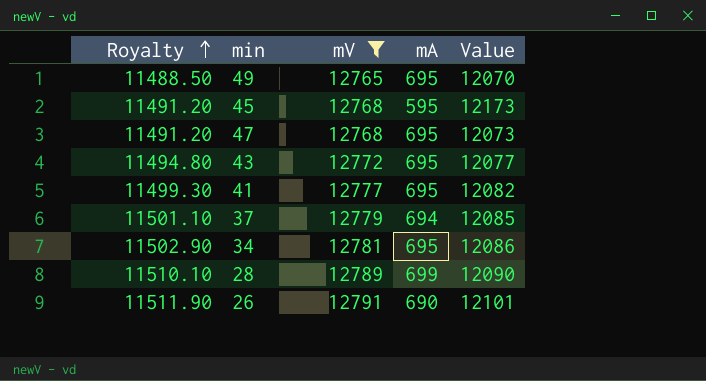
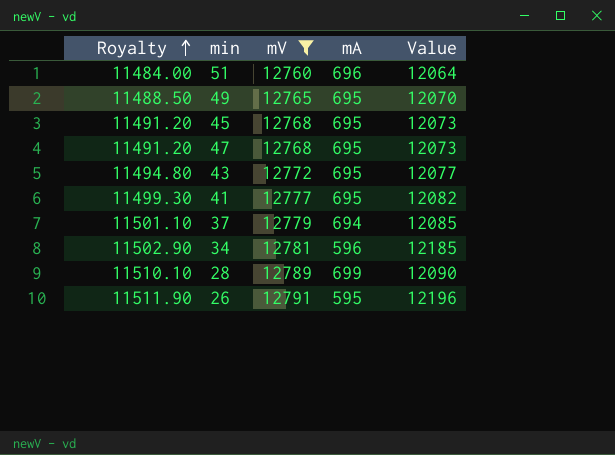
row 51: none -> 11484.00 | 12760 | 696 | 12064
45 | mA: 595 -> 695
45 | Value: 12173 -> 12073
34 | mA: 695 -> 596
34 | Value: 12086 -> 12185
26 | mA: 690 -> 595
26 | Value: 12101 -> 12196

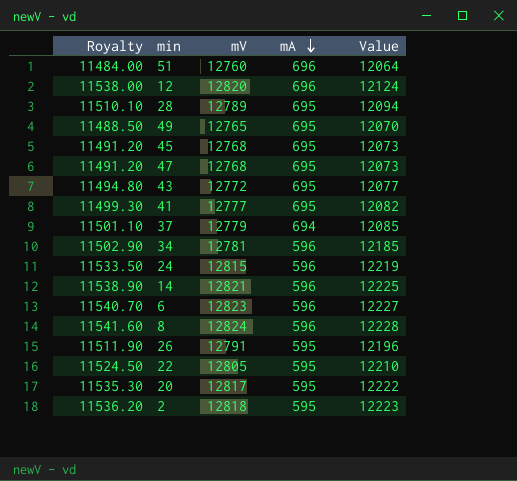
filter: mV <= 12791 -> none
row order: Royalty ascending -> mA descending
28 | mA: 699 -> 695
28 | Value: 12090 -> 12094

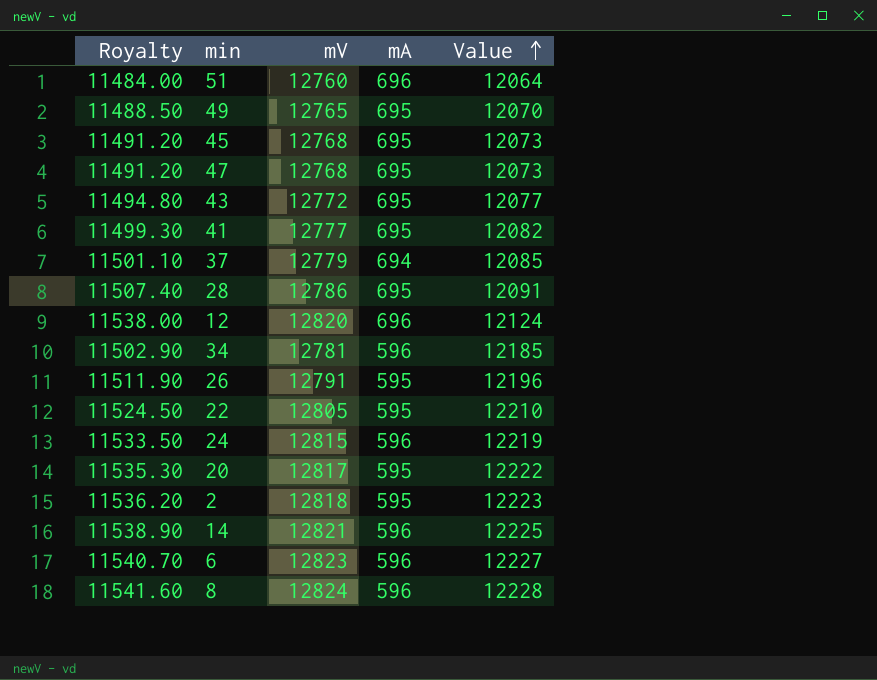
row order: mA descending -> Value ascending
28 | Royalty: 11510.10 -> 11507.40
28 | mV: 12789 -> 12786
28 | Value: 12094 -> 12091

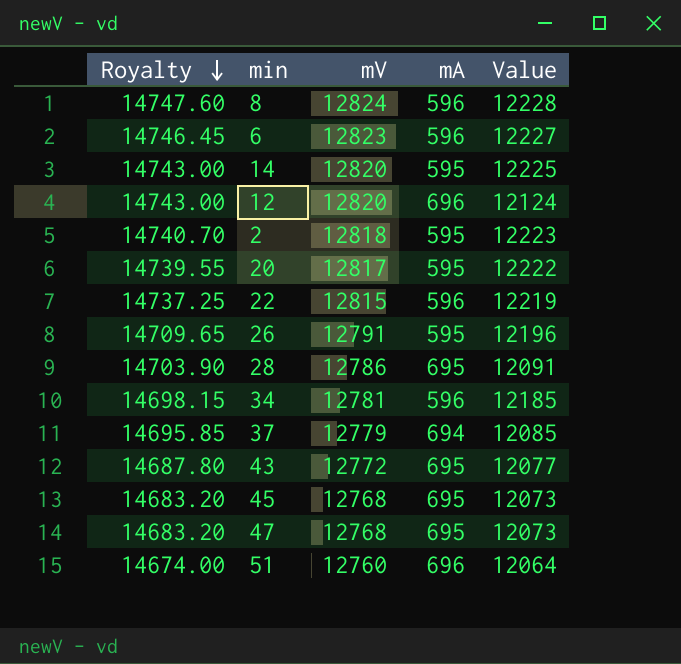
row order: Value ascending -> Royalty descending
column Royalty | formula: [mV] * 0.9 -> [mV] * 1.15
row 49: 11488.50 | 12765 | 695 | 12070 -> none
row 41: 11499.30 | 12777 | 695 | 12082 -> none
row 24: 11533.50 | 12815 | 596 | 12219 -> none
14 | mV: 12821 -> 12820
14 | mA: 596 -> 595
22 | mV: 12805 -> 12815
22 | mA: 595 -> 596
22 | Value: 12210 -> 12219

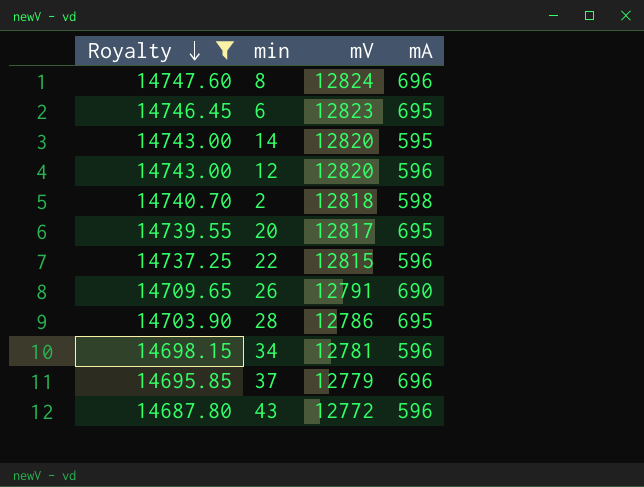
filter: none -> Royalty >= 14687.80
column Value | formula: [mV] - [mA] -> none
8 | mA: 596 -> 696
6 | mA: 596 -> 695
12 | mA: 696 -> 596
2 | mA: 595 -> 598
20 | mA: 595 -> 695
26 | mA: 595 -> 690
37 | mA: 694 -> 696
43 | mA: 695 -> 596

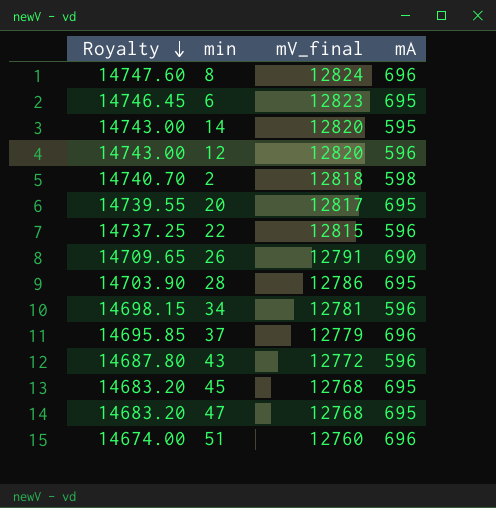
filter: Royalty >= 14687.80 -> none
column name: mV -> mV_final

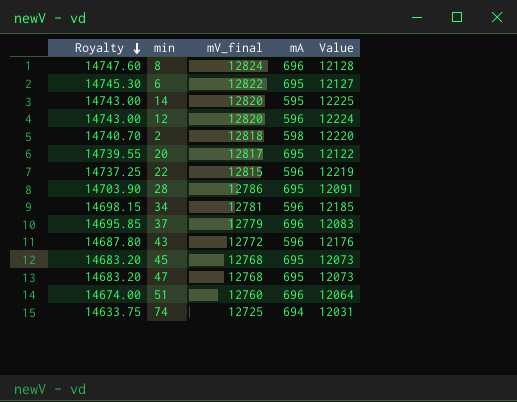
column Value | formula: none -> [mV_final] - [mA]
row 26: 14709.65 | 12791 | 690 -> none
6 | Royalty: 14746.45 -> 14745.30
6 | mV_final: 12823 -> 12822
row 74: none -> 14633.75 | 12725 | 694 | 12031

